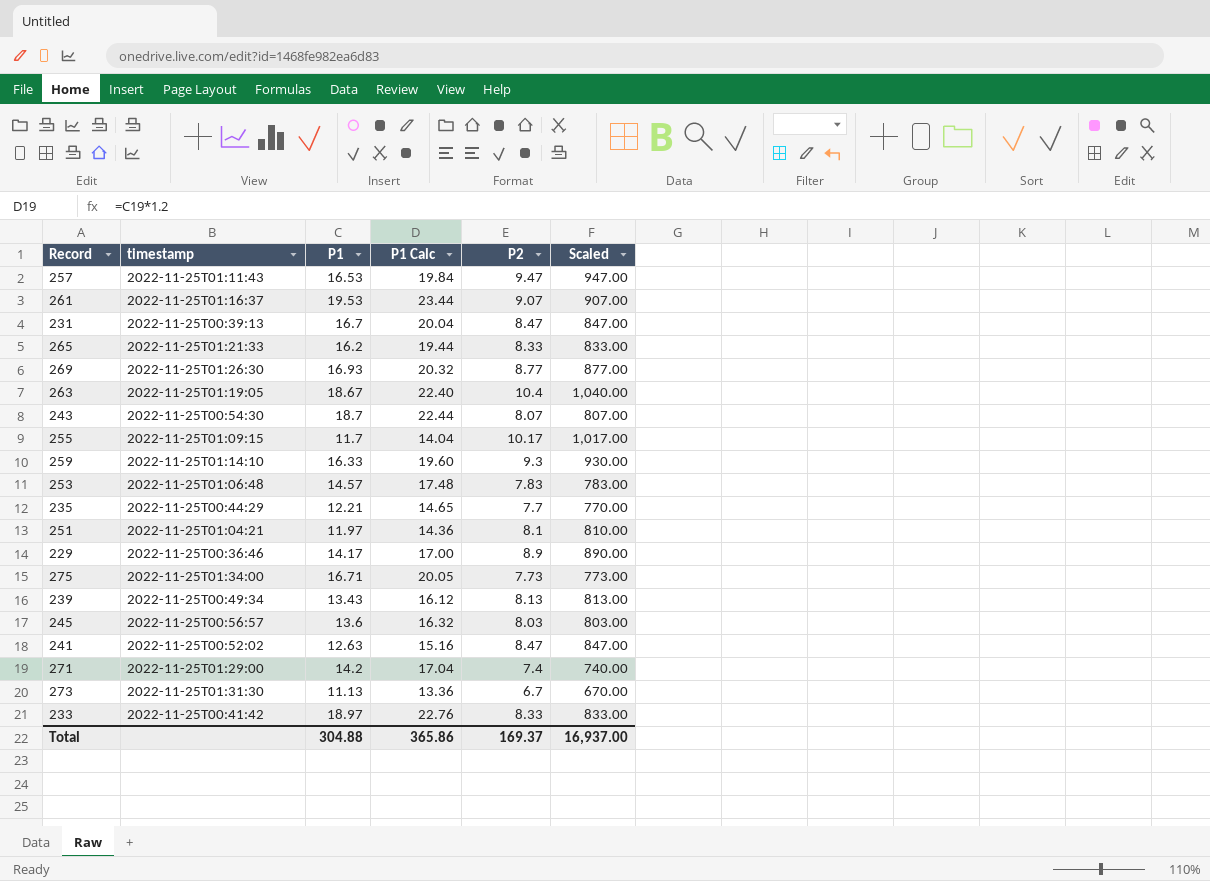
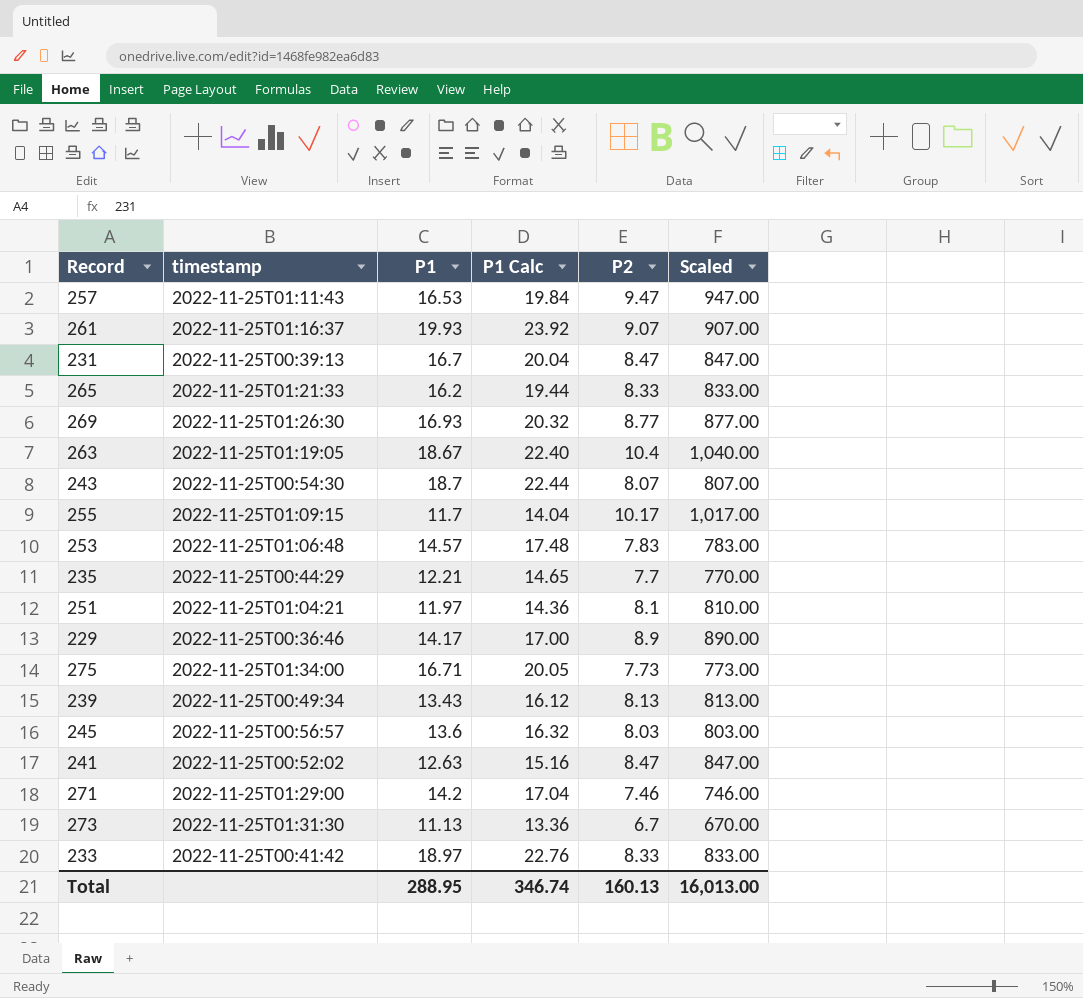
row 259: 2022-11-25T01:14:10 | 16.33 | 19.60 | 9.3 | 930.00 -> none
261 | P1: 19.53 -> 19.93
261 | P1 Calc: 23.44 -> 23.92
271 | P2: 7.4 -> 7.46
271 | Scaled: 740.00 -> 746.00
Total | P1: 304.88 -> 288.95
Total | P1 Calc: 365.86 -> 346.74
Total | P2: 169.37 -> 160.13
Total | Scaled: 16,937.00 -> 16,013.00

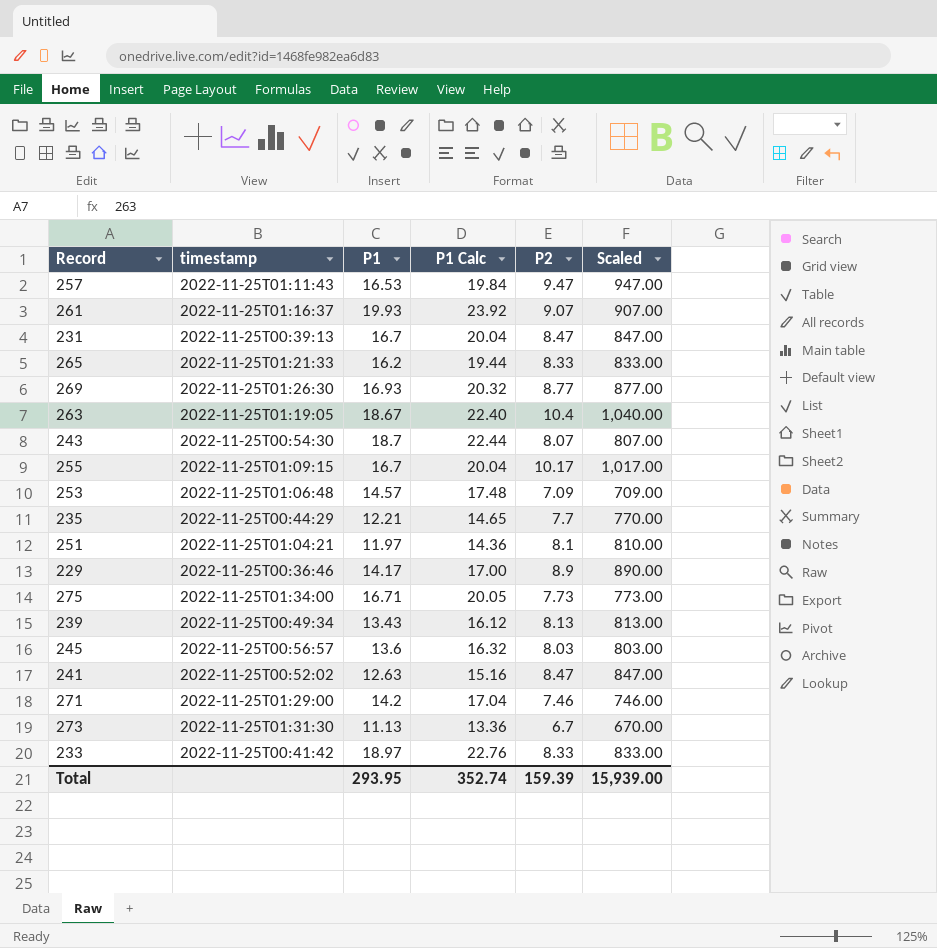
255 | P1: 11.7 -> 16.7
255 | P1 Calc: 14.04 -> 20.04
253 | P2: 7.83 -> 7.09
253 | Scaled: 783.00 -> 709.00
Total | P1: 288.95 -> 293.95
Total | P1 Calc: 346.74 -> 352.74
Total | P2: 160.13 -> 159.39
Total | Scaled: 16,013.00 -> 15,939.00

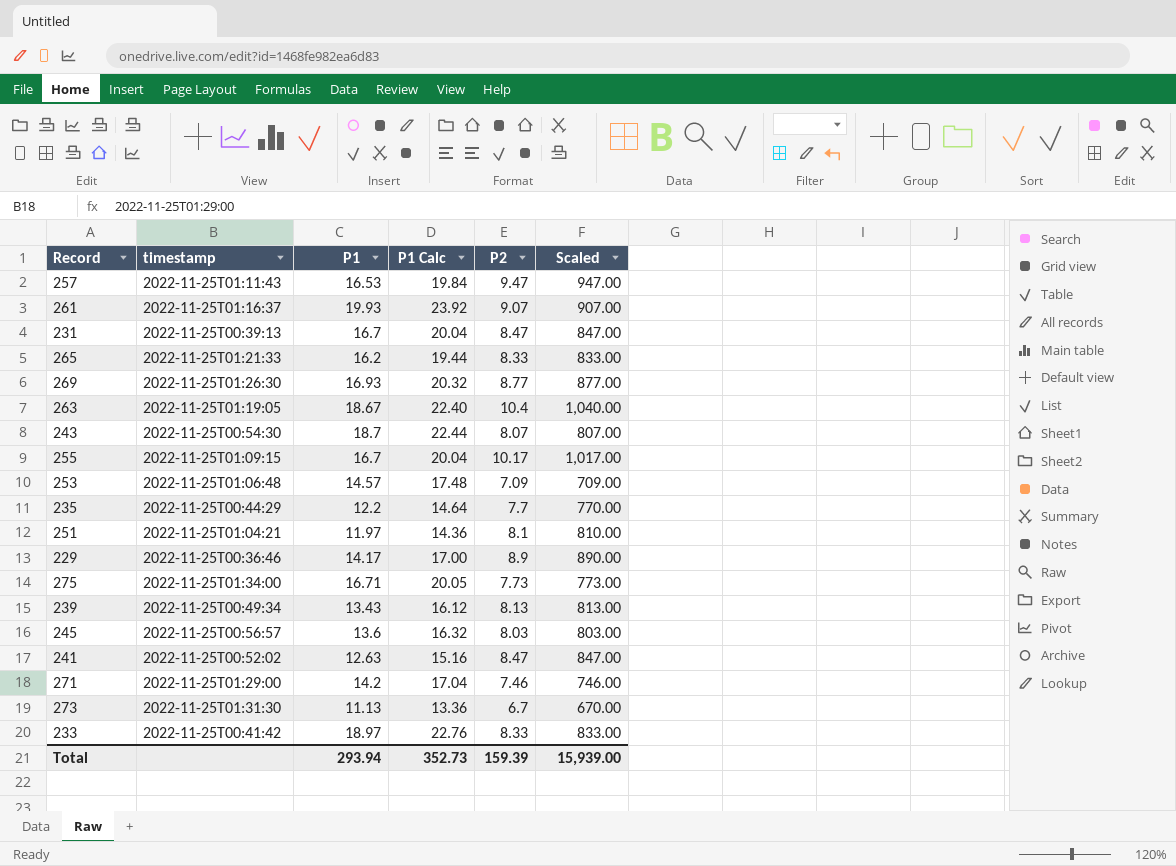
235 | P1: 12.21 -> 12.2
235 | P1 Calc: 14.65 -> 14.64
Total | P1: 293.95 -> 293.94
Total | P1 Calc: 352.74 -> 352.73

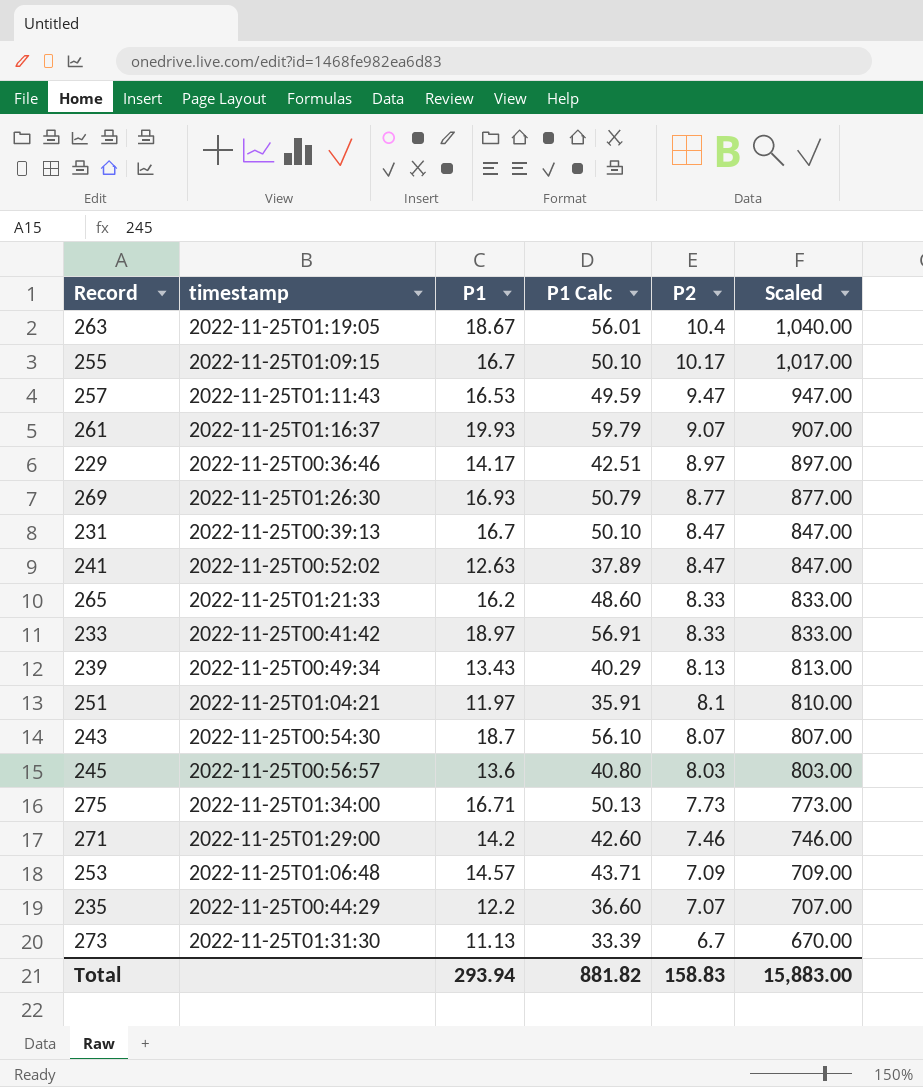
row order: none -> P2 descending
column P1 Calc | formula: [P1] * 1.2 -> [P1] * 3
229 | P2: 8.9 -> 8.97
229 | Scaled: 890.00 -> 897.00
235 | P2: 7.7 -> 7.07
235 | Scaled: 770.00 -> 707.00
Total | P1 Calc: 352.73 -> 881.82
Total | P2: 159.39 -> 158.83
Total | Scaled: 15,939.00 -> 15,883.00

